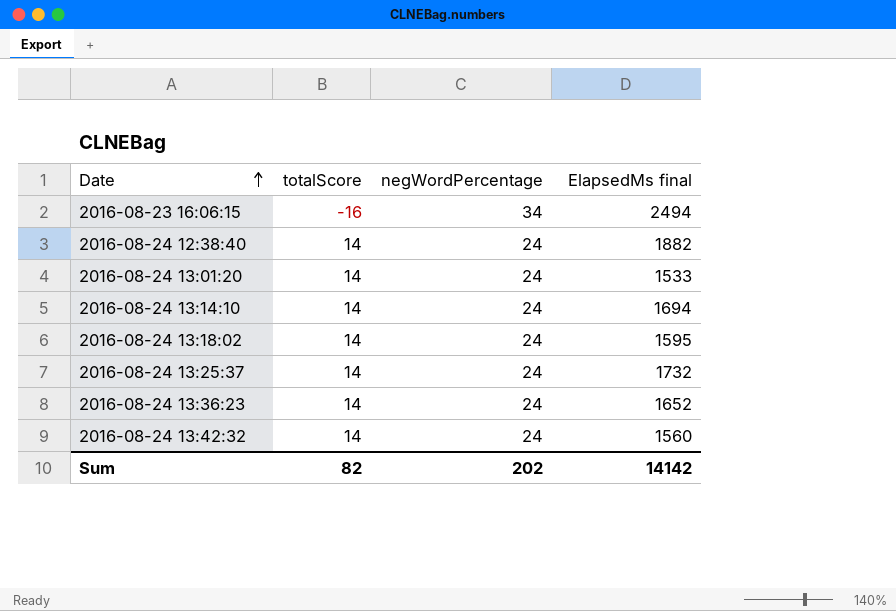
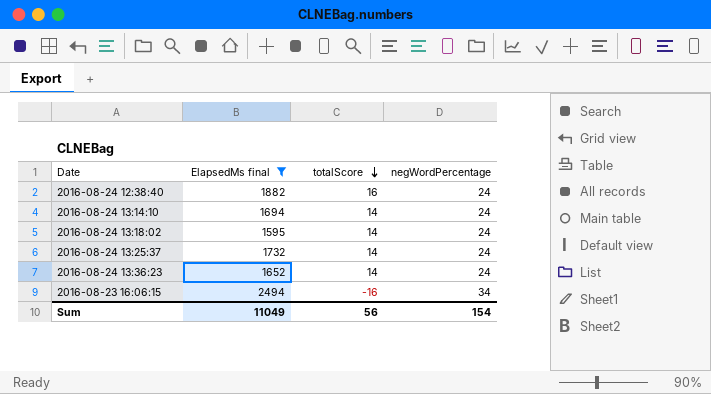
filter: none -> ElapsedMs final >= 1595
row order: Date ascending -> totalScore descending
column ElapsedMs final | position: 4 -> 2
2016-08-24 12:38:40 | totalScore: 14 -> 16
Sum | ElapsedMs final: 14142 -> 11049
Sum | totalScore: 82 -> 56
Sum | negWordPercentage: 202 -> 154

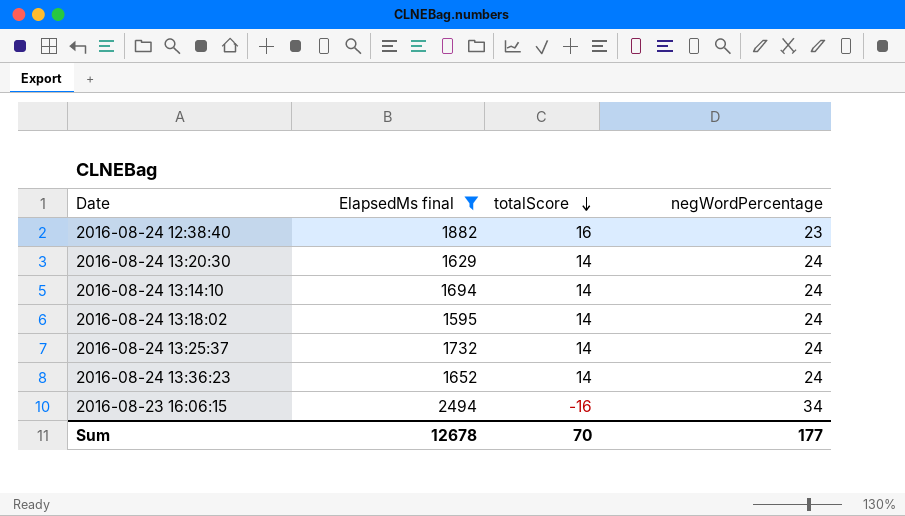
2016-08-24 12:38:40 | negWordPercentage: 24 -> 23
row 2016-08-24 13:20:30: none -> 1629 | 14 | 24
Sum | ElapsedMs final: 11049 -> 12678
Sum | totalScore: 56 -> 70
Sum | negWordPercentage: 154 -> 177

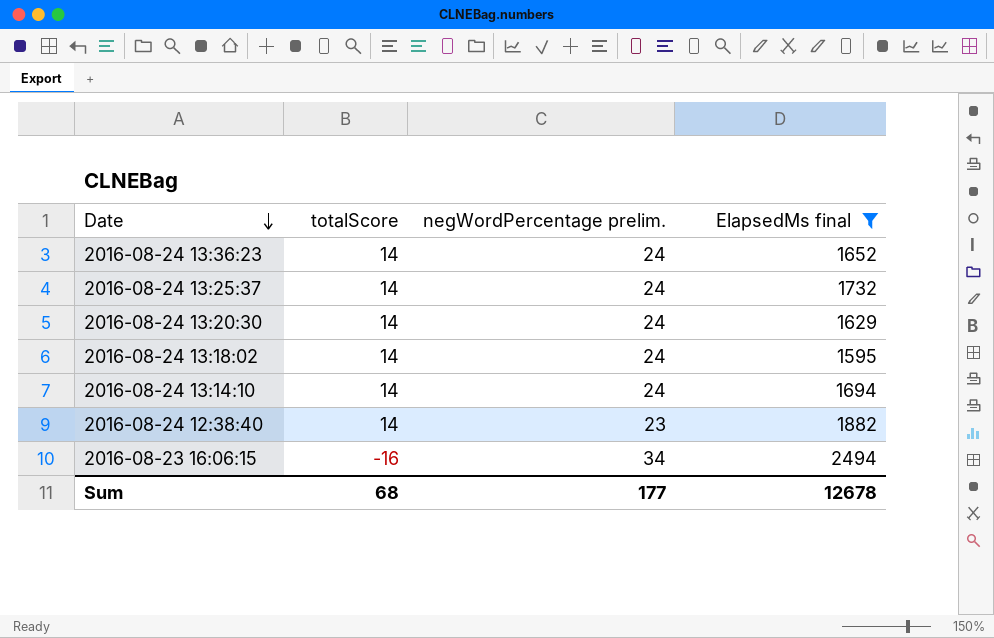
row order: totalScore descending -> Date descending
column name: negWordPercentage -> negWordPercentage prelim.
column ElapsedMs final | position: 2 -> 4
2016-08-24 12:38:40 | totalScore: 16 -> 14
Sum | totalScore: 70 -> 68

